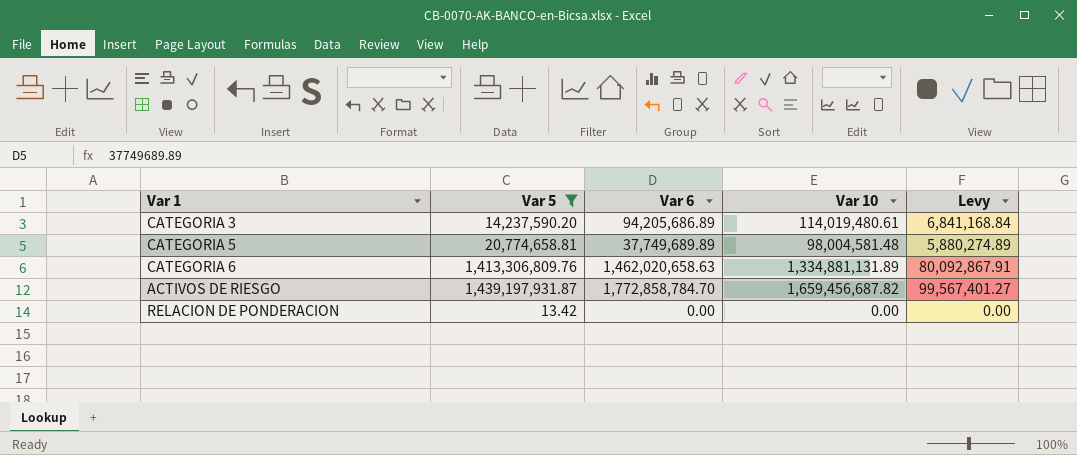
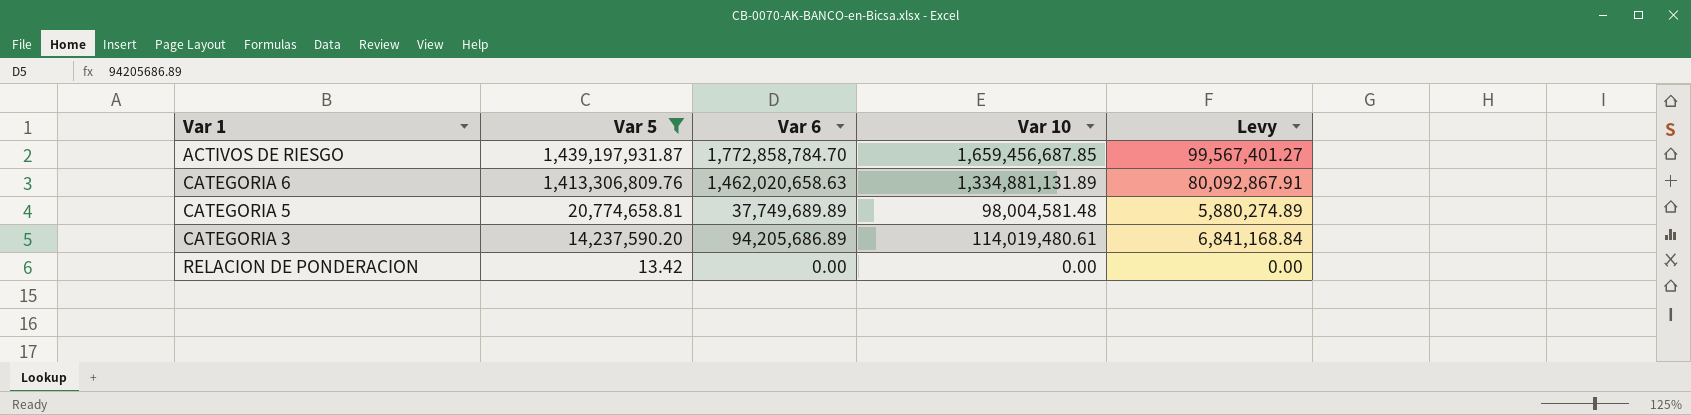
row order: none -> Var 5 descending
ACTIVOS DE RIESGO | Var 10: 1,659,456,687.82 -> 1,659,456,687.85

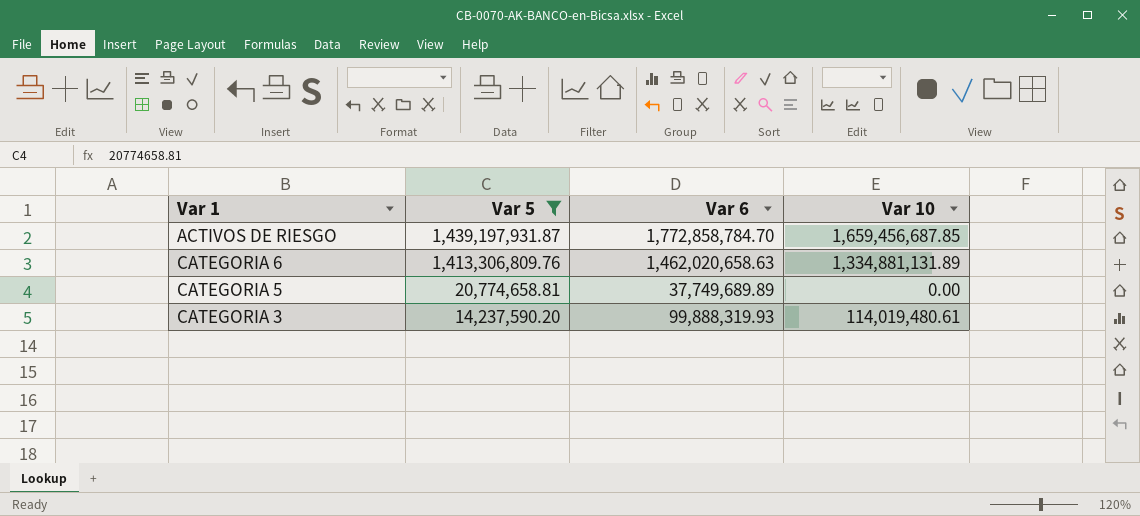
column Levy | formula: [Var 10] * 0.06 -> none
row RELACION DE PONDERACION: 13.42 | 0.00 | 0.00 | 0.00 -> none
CATEGORIA 5 | Var 10: 98,004,581.48 -> 0.00
CATEGORIA 3 | Var 6: 94,205,686.89 -> 99,888,319.93

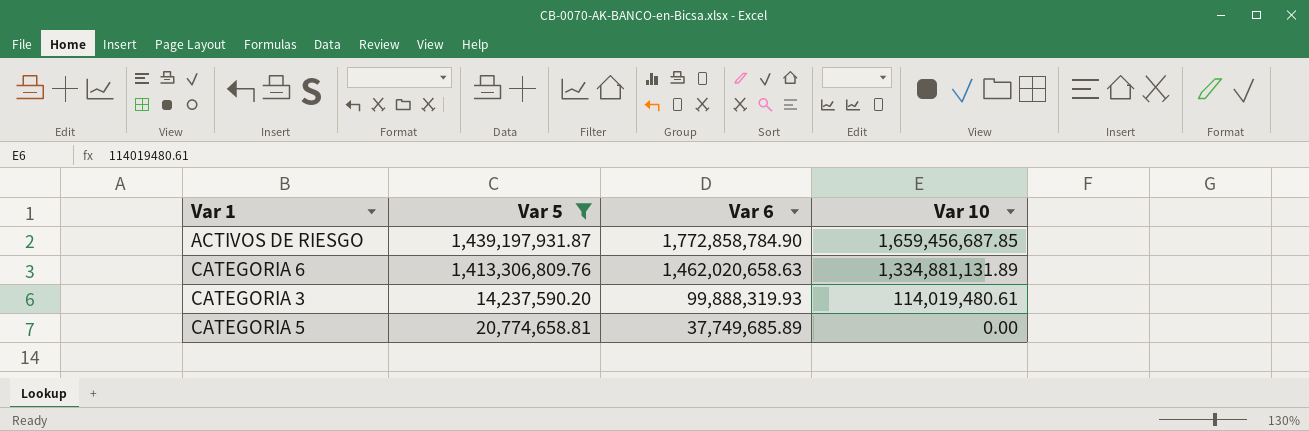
row order: Var 5 descending -> Var 6 descending
ACTIVOS DE RIESGO | Var 6: 1,772,858,784.70 -> 1,772,858,784.90
CATEGORIA 5 | Var 6: 37,749,689.89 -> 37,749,685.89

